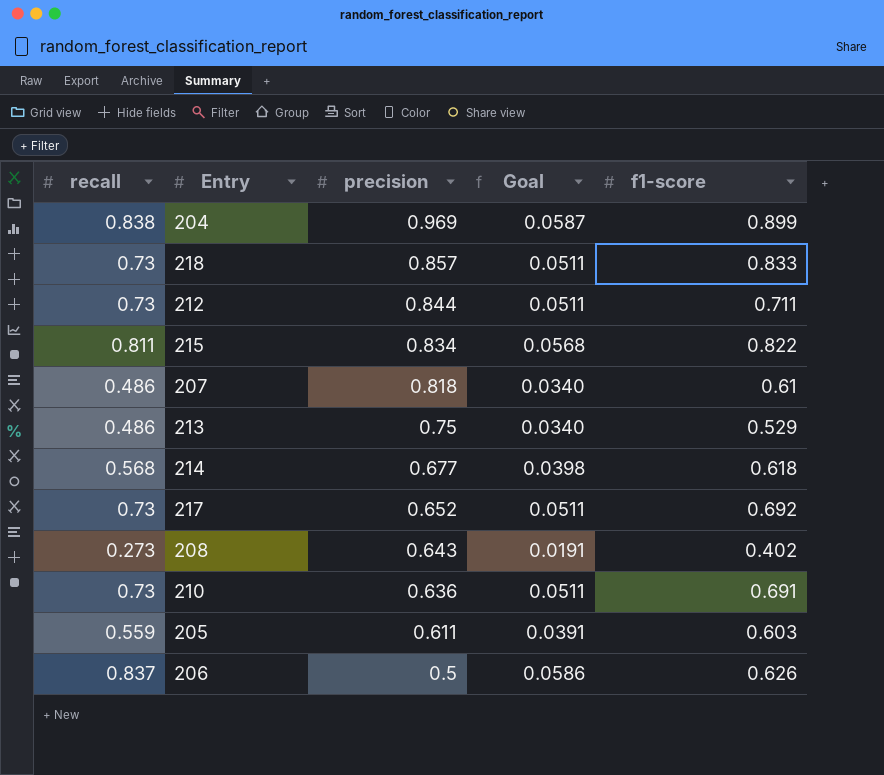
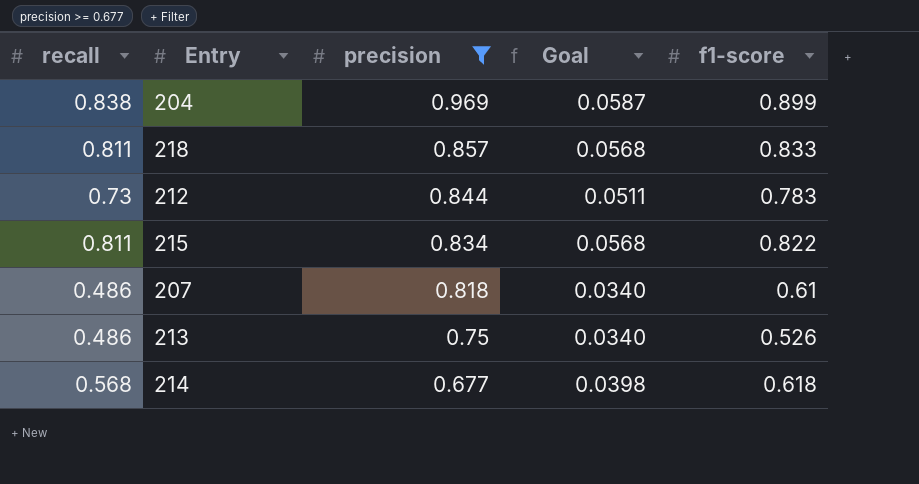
filter: none -> precision >= 0.677
218 | recall: 0.73 -> 0.811
218 | Goal: 0.0511 -> 0.0568
212 | f1-score: 0.711 -> 0.783
213 | f1-score: 0.529 -> 0.526

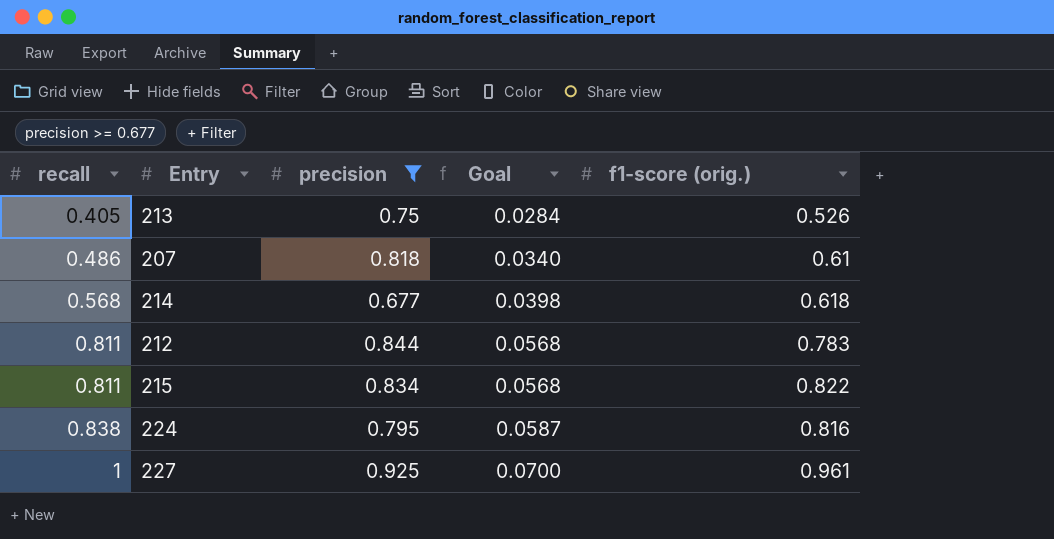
row order: precision descending -> recall ascending
column name: f1-score -> f1-score (orig.)
row 204: 0.838 | 0.969 | 0.0587 | 0.899 -> none
row 218: 0.811 | 0.857 | 0.0568 | 0.833 -> none
213 | recall: 0.486 -> 0.405
213 | Goal: 0.0340 -> 0.0284
212 | recall: 0.73 -> 0.811
212 | Goal: 0.0511 -> 0.0568
row 224: none -> 0.838 | 0.795 | 0.0587 | 0.816
row 227: none -> 1 | 0.925 | 0.0700 | 0.961

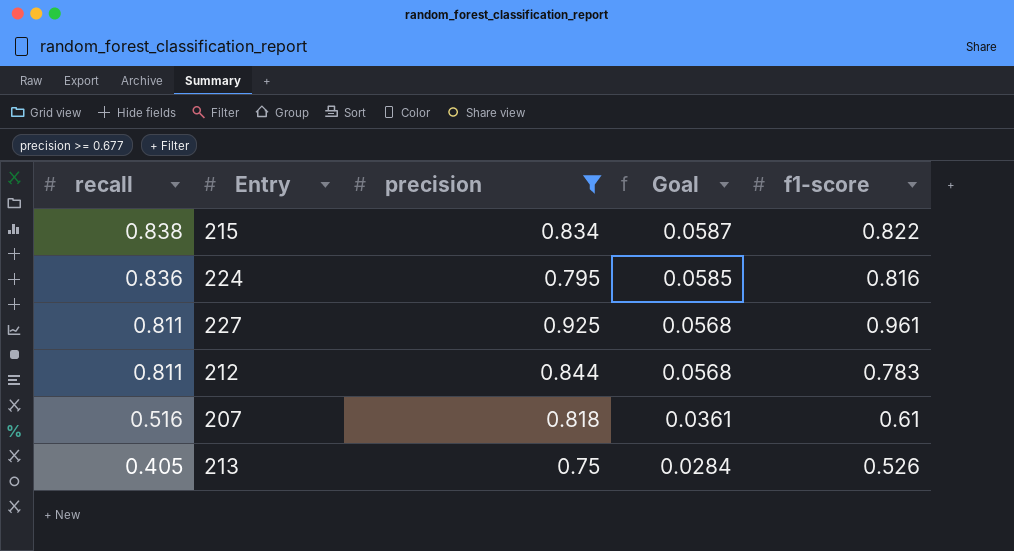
row order: recall ascending -> recall descending
column name: f1-score (orig.) -> f1-score
row 214: 0.568 | 0.677 | 0.0398 | 0.618 -> none
215 | recall: 0.811 -> 0.838
215 | Goal: 0.0568 -> 0.0587
224 | recall: 0.838 -> 0.836
224 | Goal: 0.0587 -> 0.0585
227 | recall: 1 -> 0.811
227 | Goal: 0.0700 -> 0.0568
207 | recall: 0.486 -> 0.516
207 | Goal: 0.0340 -> 0.0361

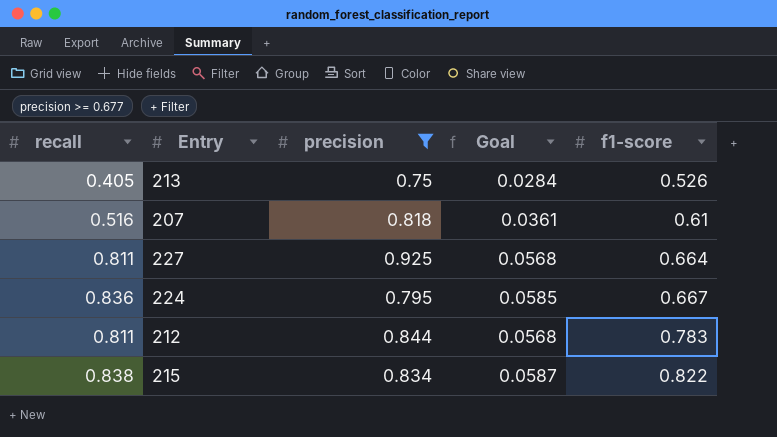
row order: recall descending -> f1-score ascending
227 | f1-score: 0.961 -> 0.664
224 | f1-score: 0.816 -> 0.667

